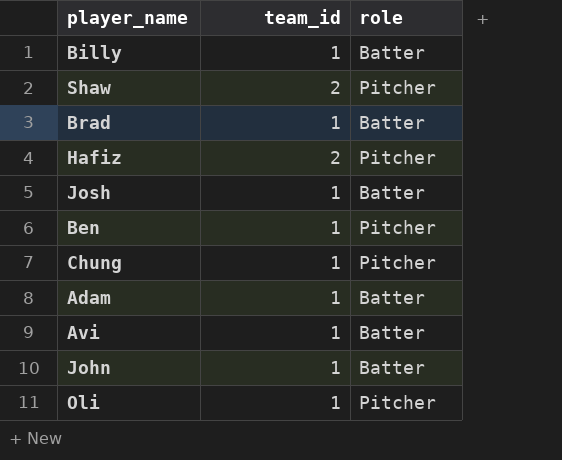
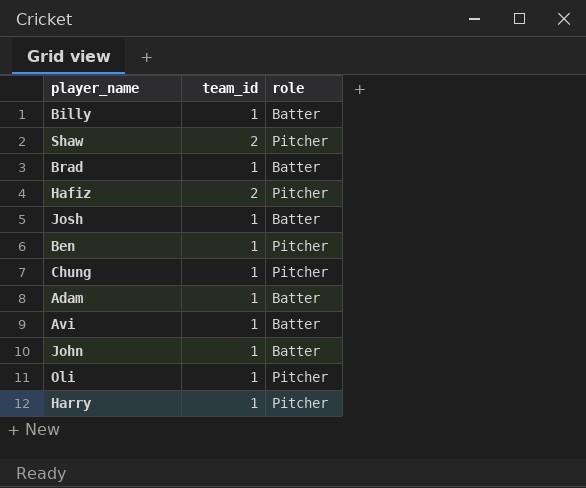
row Harry: none -> 1 | Pitcher

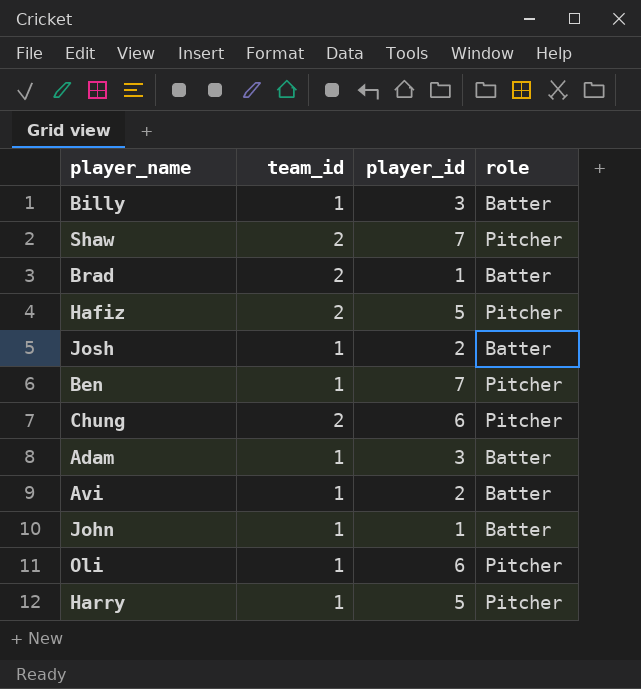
column player_id | position: none -> 3
Brad | team_id: 1 -> 2
Chung | team_id: 1 -> 2

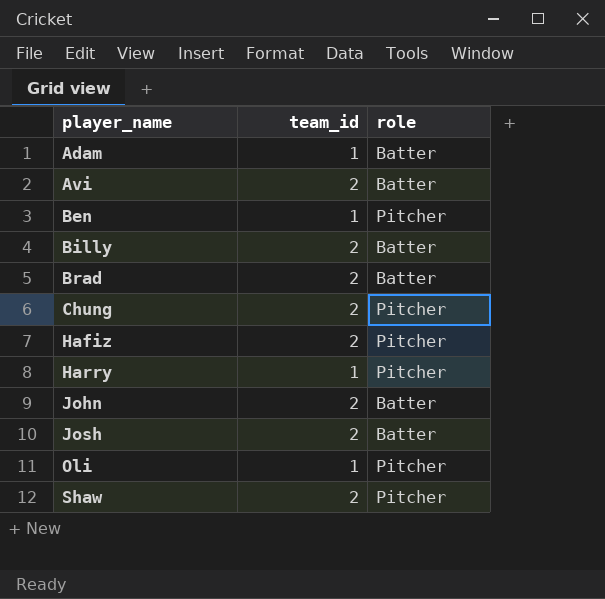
row order: none -> player_name ascending
column player_id | position: 3 -> none
Avi | team_id: 1 -> 2
Billy | team_id: 1 -> 2
John | team_id: 1 -> 2
Josh | team_id: 1 -> 2

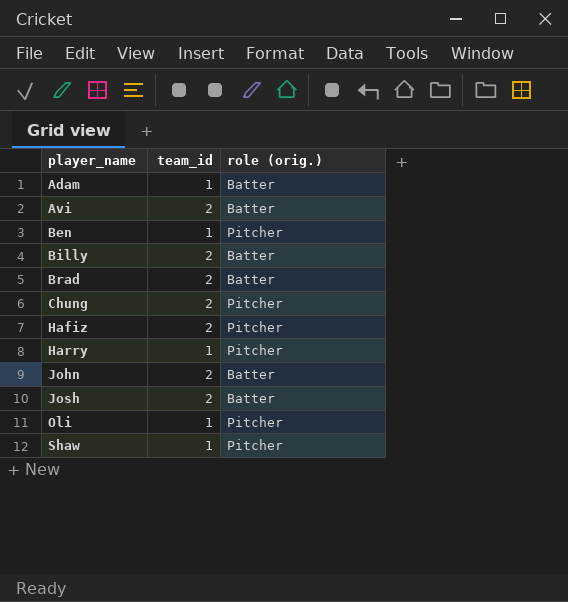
column name: role -> role (orig.)
Shaw | team_id: 2 -> 1

